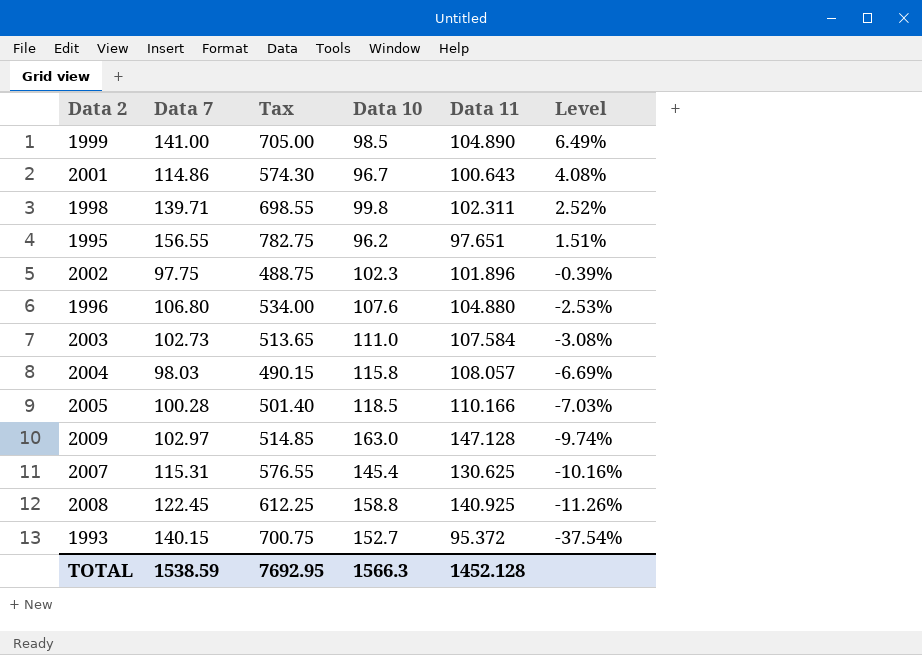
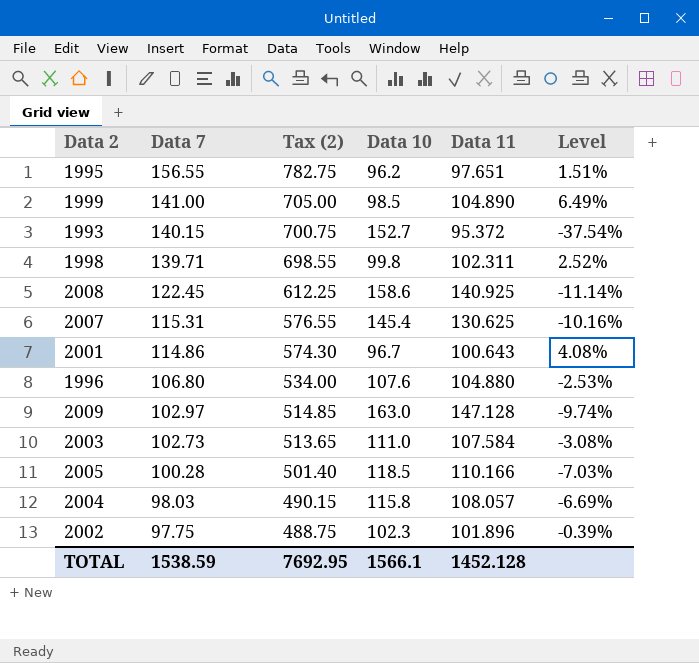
row order: Level descending -> Data 7 descending
column name: Tax -> Tax (2)
2008 | Data 10: 158.8 -> 158.6
2008 | Level: -11.26% -> -11.14%
TOTAL | Data 10: 1566.3 -> 1566.1

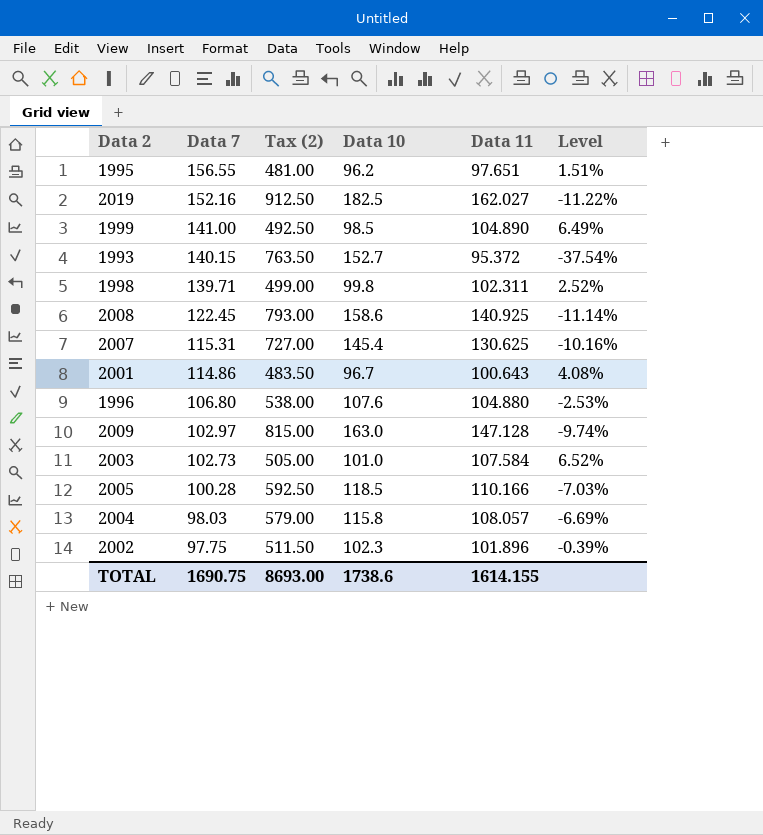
column Tax (2) | formula: [Data 7] * 5 -> [Data 10] * 5
row 2019: none -> 152.16 | 912.50 | 182.5 | 162.027 | -11.22%
2003 | Data 10: 111.0 -> 101.0
2003 | Level: -3.08% -> 6.52%
TOTAL | Data 7: 1538.59 -> 1690.75
TOTAL | Tax (2): 7692.95 -> 8693.00
TOTAL | Data 10: 1566.1 -> 1738.6
TOTAL | Data 11: 1452.128 -> 1614.155

